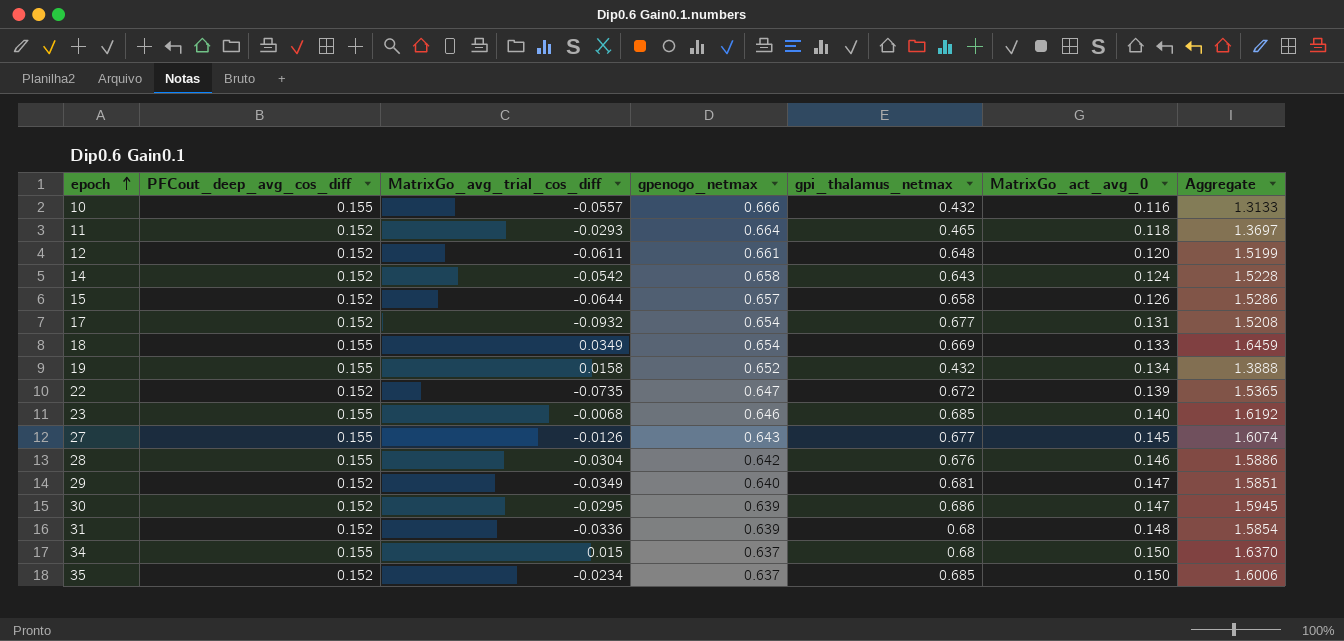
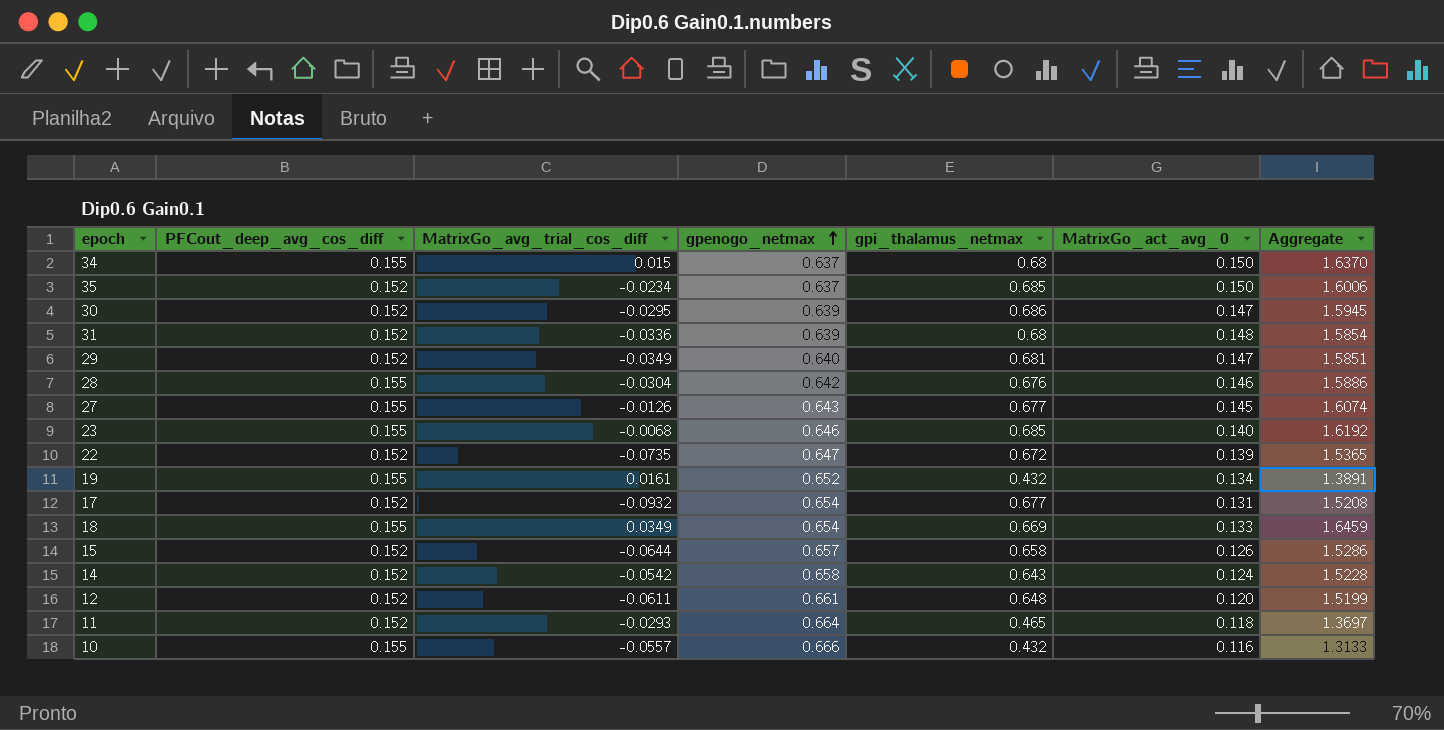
row order: epoch ascending -> gpenogo_netmax ascending
19 | MatrixGo_avg_trial_cos_diff: 0.0158 -> 0.0161
19 | Aggregate: 1.3888 -> 1.3891

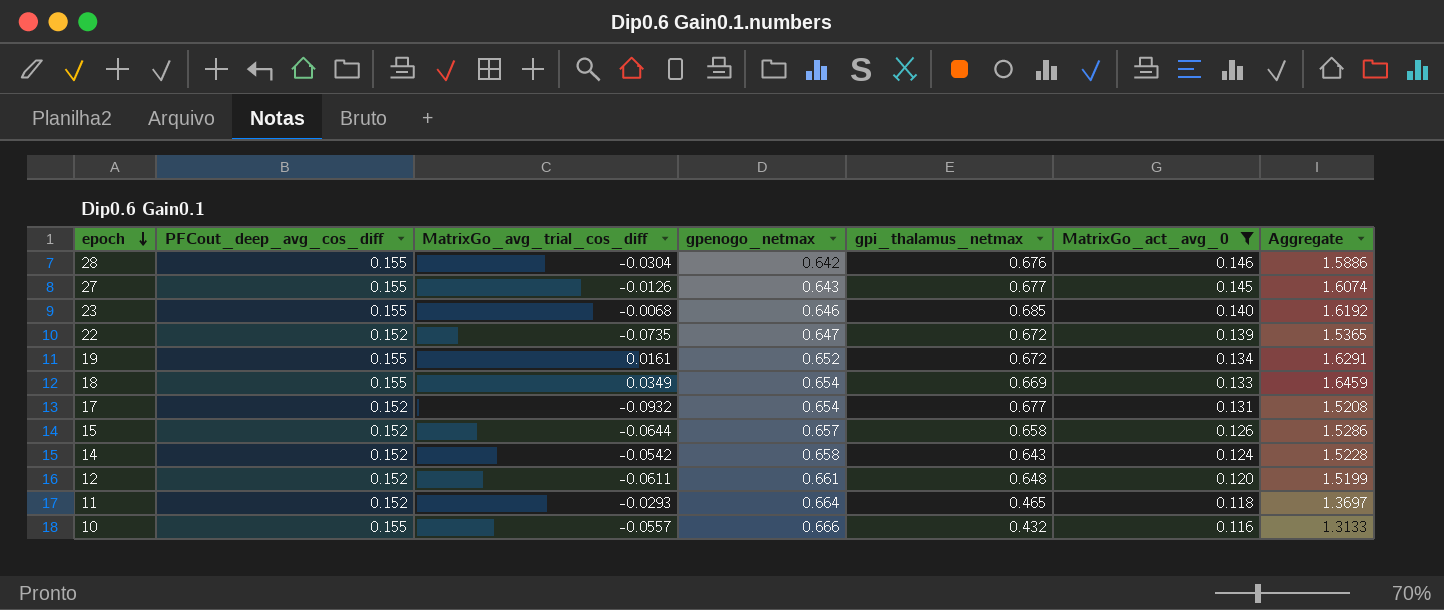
filter: none -> MatrixGo_act_avg_0 <= 0.146
row order: gpenogo_netmax ascending -> epoch descending
19 | gpi_thalamus_netmax: 0.432 -> 0.672
19 | Aggregate: 1.3891 -> 1.6291

